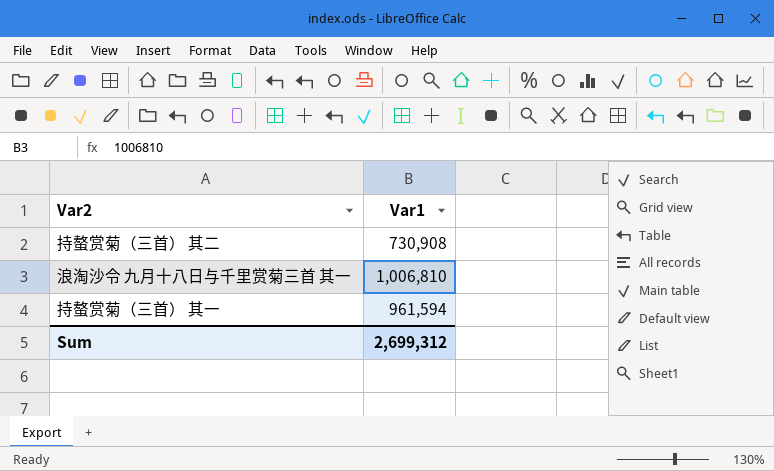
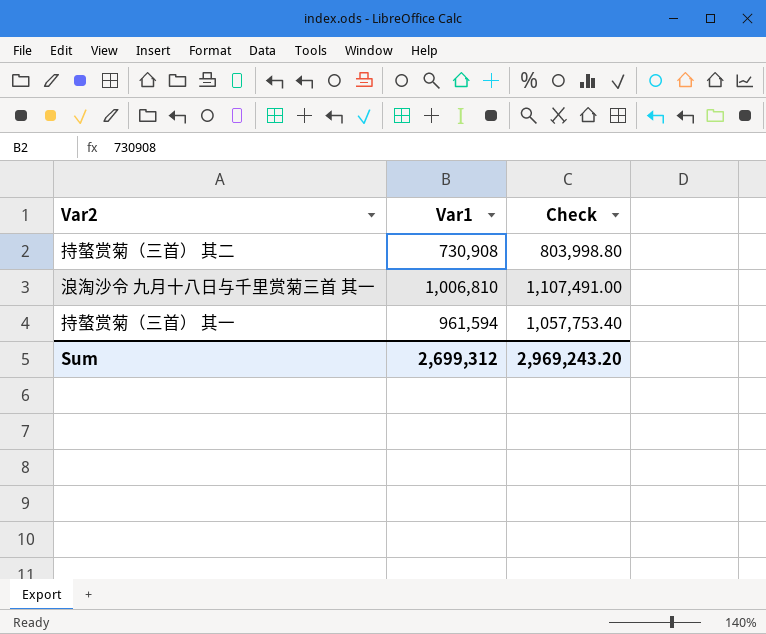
column Check | formula: none -> [Var1] * 1.1

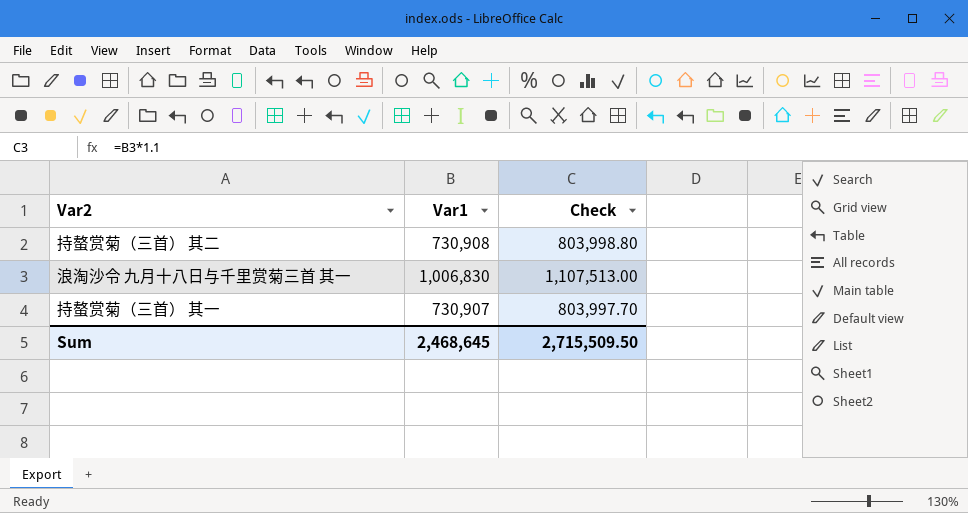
浪淘沙令 九月十八日与千里赏菊三首 其一 | Var1: 1,006,810 -> 1,006,830
浪淘沙令 九月十八日与千里赏菊三首 其一 | Check: 1,107,491.00 -> 1,107,513.00
持螯赏菊（三首） 其一 | Var1: 961,594 -> 730,907
持螯赏菊（三首） 其一 | Check: 1,057,753.40 -> 803,997.70
Sum | Var1: 2,699,312 -> 2,468,645
Sum | Check: 2,969,243.20 -> 2,715,509.50

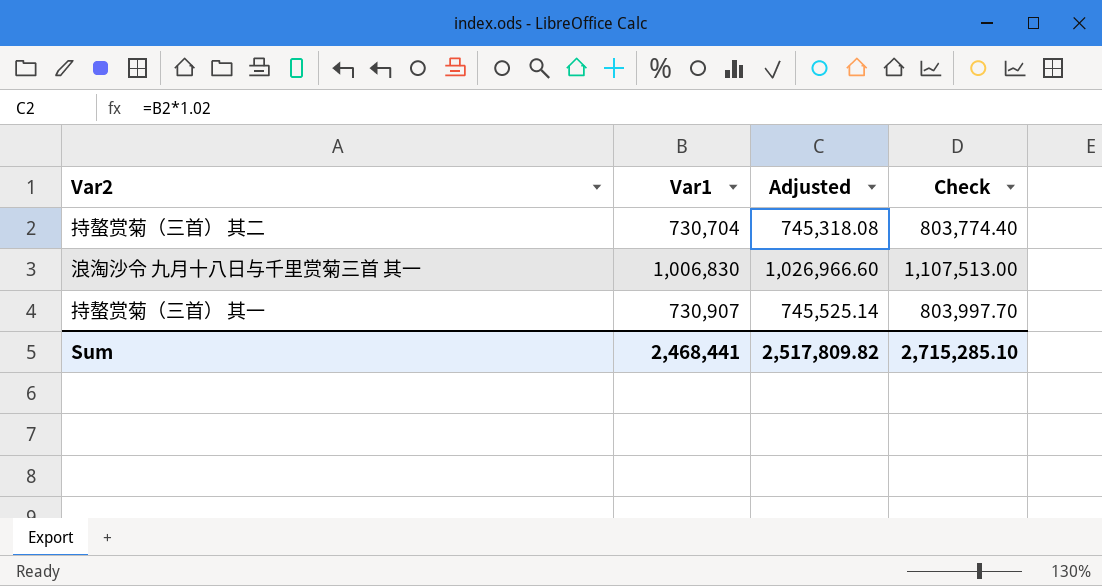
column Adjusted | formula: none -> [Var1] * 1.02
持螯赏菊（三首） 其二 | Var1: 730,908 -> 730,704
持螯赏菊（三首） 其二 | Check: 803,998.80 -> 803,774.40
Sum | Var1: 2,468,645 -> 2,468,441
Sum | Check: 2,715,509.50 -> 2,715,285.10

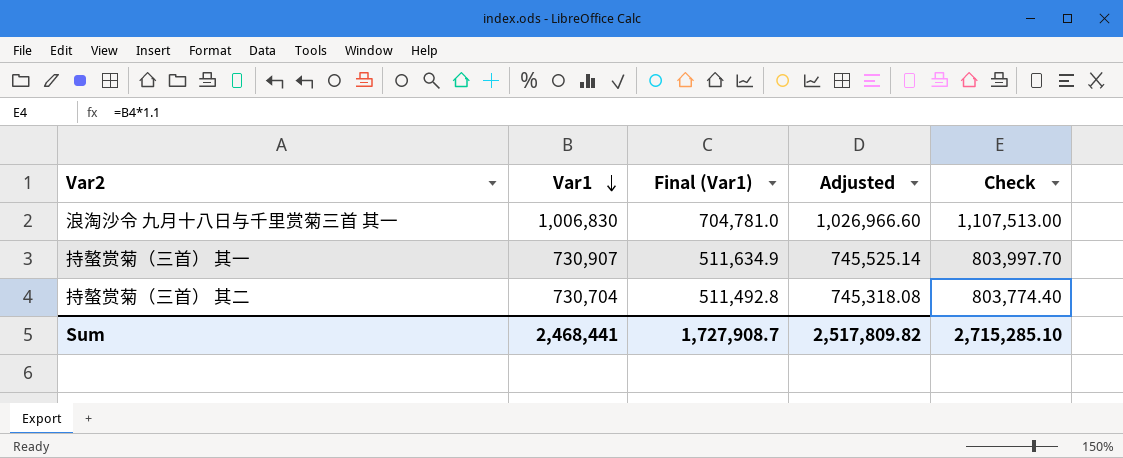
row order: none -> Var1 descending
column Final (Var1) | formula: none -> [Var1] * 0.7

